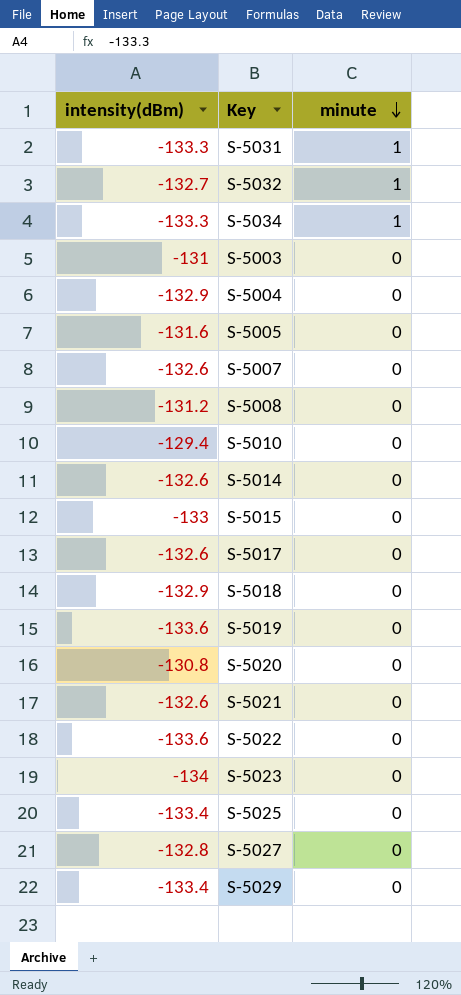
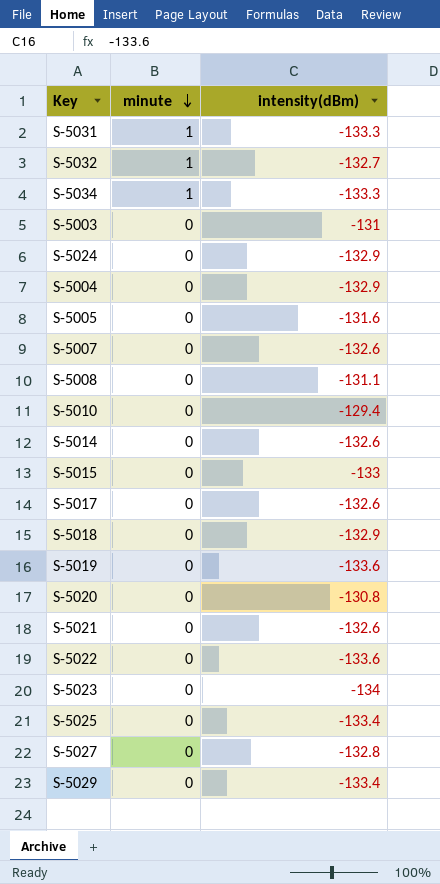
column intensity(dBm) | position: 1 -> 3
row S-5024: none -> 0 | -132.9
S-5008 | intensity(dBm): -131.2 -> -131.1

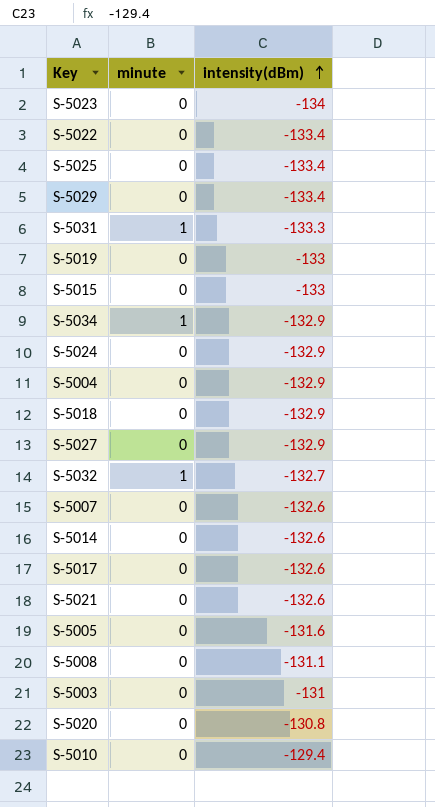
row order: minute descending -> intensity(dBm) ascending
S-5022 | intensity(dBm): -133.6 -> -133.4
S-5019 | intensity(dBm): -133.6 -> -133
S-5034 | intensity(dBm): -133.3 -> -132.9
S-5027 | intensity(dBm): -132.8 -> -132.9

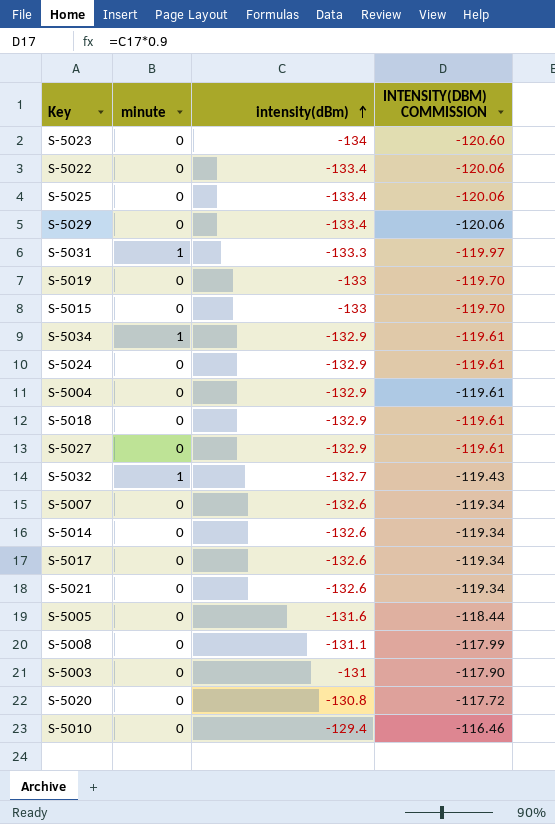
column INTENSITY(DBM) COMMISSION | formula: none -> [intensity(dBm)] * 0.9

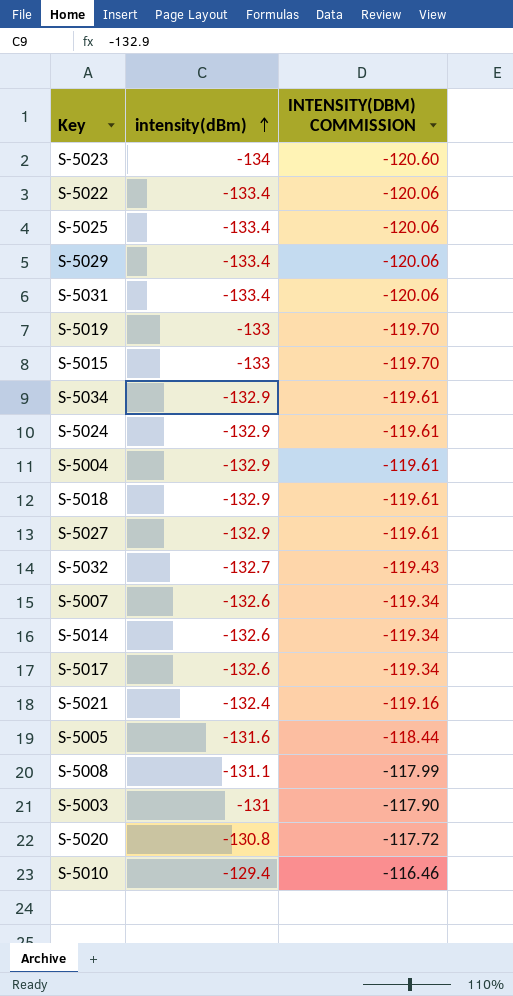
column minute | position: 2 -> none
S-5031 | intensity(dBm): -133.3 -> -133.4
S-5031 | INTENSITY(DBM) COMMISSION: -119.97 -> -120.06
S-5021 | intensity(dBm): -132.6 -> -132.4
S-5021 | INTENSITY(DBM) COMMISSION: -119.34 -> -119.16

